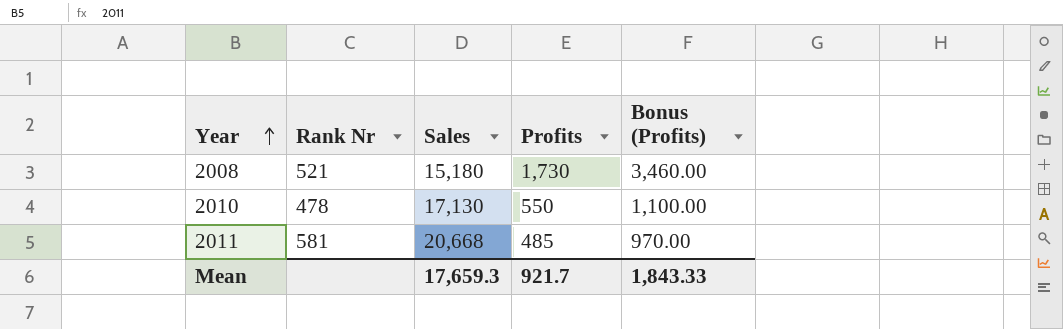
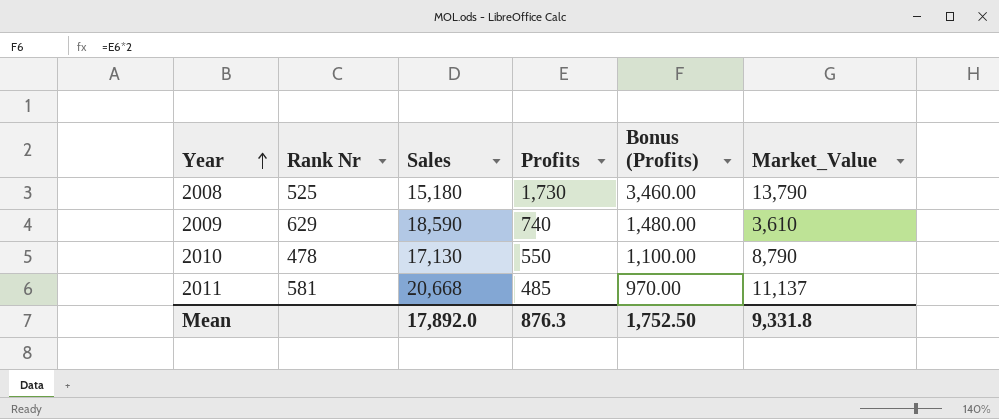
column Market_Value | position: none -> 6
2008 | Rank Nr: 521 -> 525
row 2009: none -> 629 | 18,590 | 740 | 1,480.00 | 3,610
Mean | Sales: 17,659.3 -> 17,892.0
Mean | Profits: 921.7 -> 876.3
Mean | Bonus (Profits): 1,843.33 -> 1,752.50

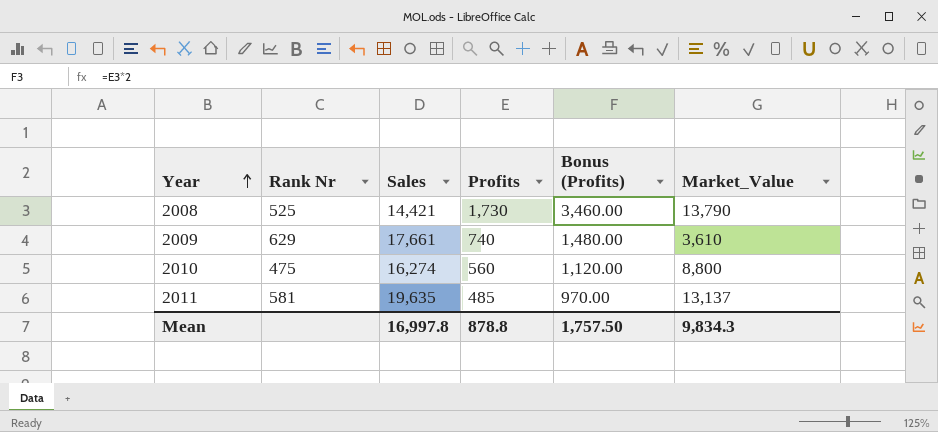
2008 | Sales: 15,180 -> 14,421
2009 | Sales: 18,590 -> 17,661
2010 | Rank Nr: 478 -> 475
2010 | Sales: 17,130 -> 16,274
2010 | Profits: 550 -> 560
2010 | Bonus (Profits): 1,100.00 -> 1,120.00
2010 | Market_Value: 8,790 -> 8,800
2011 | Sales: 20,668 -> 19,635
2011 | Market_Value: 11,137 -> 13,137
Mean | Sales: 17,892.0 -> 16,997.8
Mean | Profits: 876.3 -> 878.8
Mean | Bonus (Profits): 1,752.50 -> 1,757.50
Mean | Market_Value: 9,331.8 -> 9,834.3

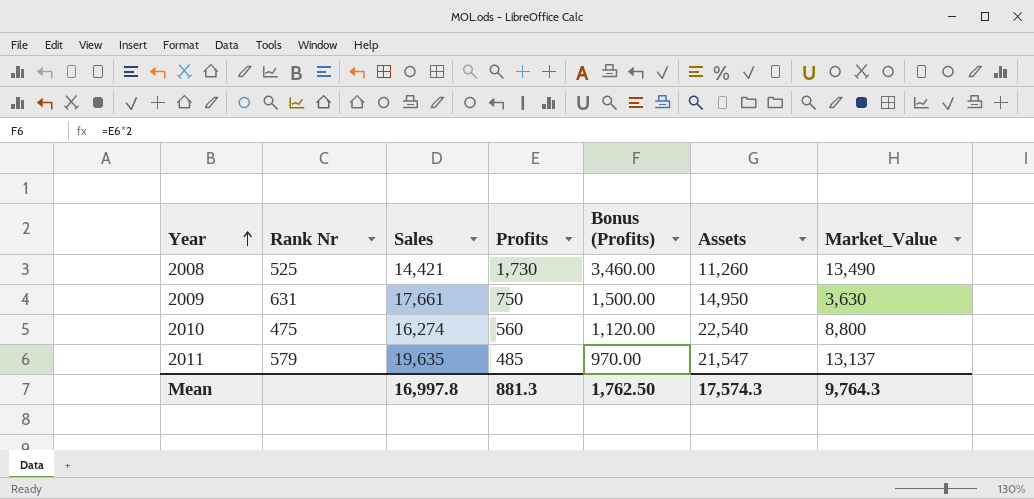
column Assets | position: none -> 6
2008 | Market_Value: 13,790 -> 13,490
2009 | Rank Nr: 629 -> 631
2009 | Profits: 740 -> 750
2009 | Bonus (Profits): 1,480.00 -> 1,500.00
2009 | Market_Value: 3,610 -> 3,630
2011 | Rank Nr: 581 -> 579
Mean | Profits: 878.8 -> 881.3
Mean | Bonus (Profits): 1,757.50 -> 1,762.50
Mean | Market_Value: 9,834.3 -> 9,764.3

